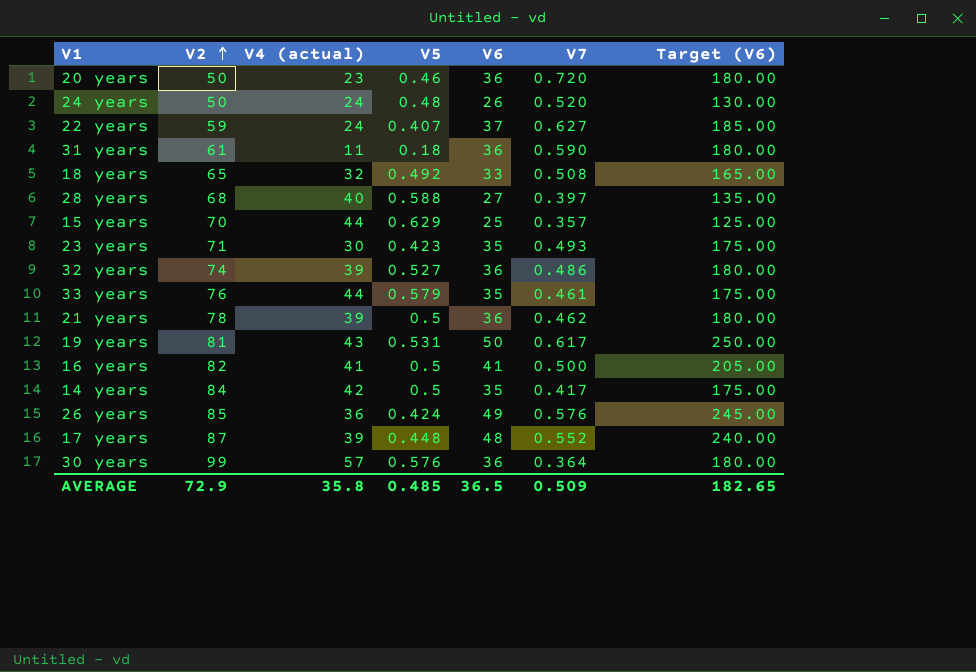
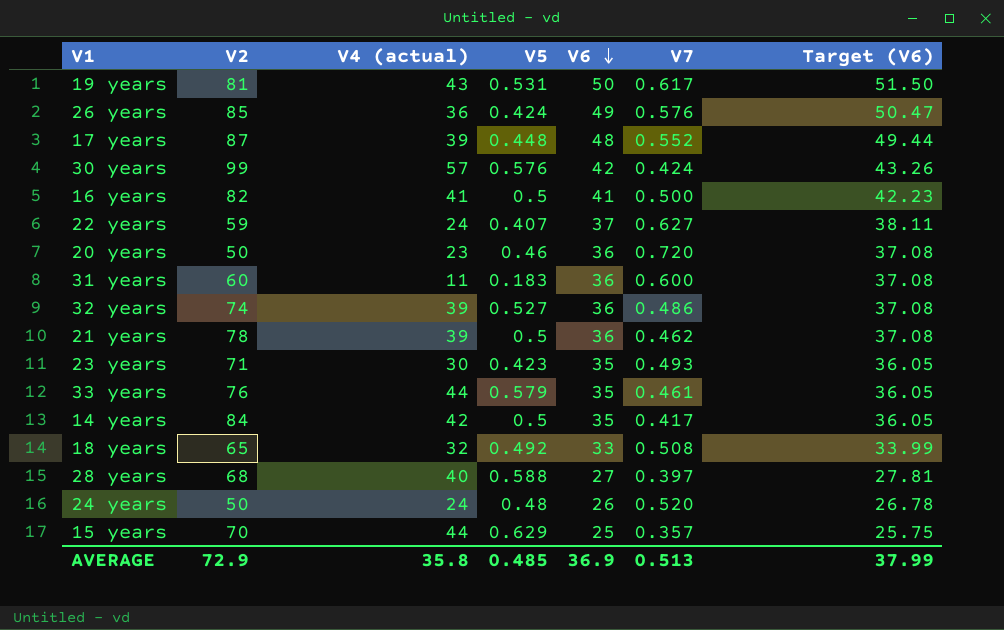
row order: V2 ascending -> V6 descending
column Target (V6) | formula: [V6] * 5 -> [V6] * 1.03
30 years | V6: 36 -> 42
30 years | V7: 0.364 -> 0.424
31 years | V2: 61 -> 60
31 years | V5: 0.18 -> 0.183
31 years | V7: 0.590 -> 0.600
AVERAGE | V6: 36.5 -> 36.9
AVERAGE | V7: 0.509 -> 0.513
AVERAGE | Target (V6): 182.65 -> 37.99

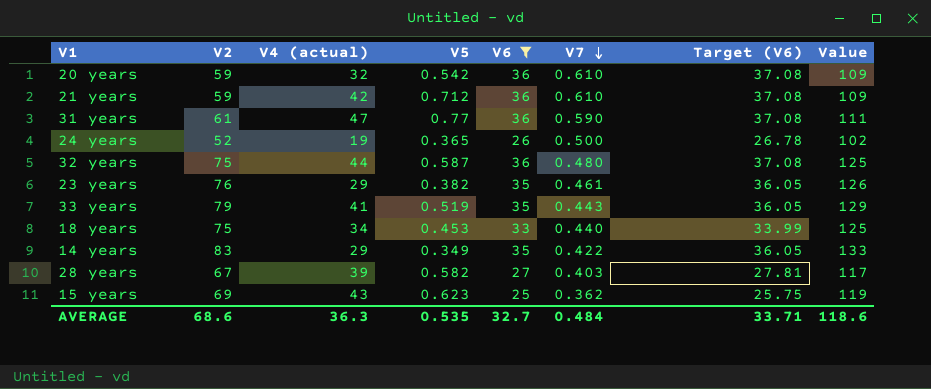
filter: none -> V6 <= 36
row order: V6 descending -> V7 descending
column Value | formula: none -> [V2] + 50
20 years | V2: 50 -> 59
20 years | V4 (actual): 23 -> 32
20 years | V5: 0.46 -> 0.542
20 years | V7: 0.720 -> 0.610
21 years | V2: 78 -> 59
21 years | V4 (actual): 39 -> 42
21 years | V5: 0.5 -> 0.712
21 years | V7: 0.462 -> 0.610
31 years | V2: 60 -> 61
31 years | V4 (actual): 11 -> 47
31 years | V5: 0.183 -> 0.77
31 years | V7: 0.600 -> 0.590
24 years | V2: 50 -> 52
24 years | V4 (actual): 24 -> 19
24 years | V5: 0.48 -> 0.365
24 years | V7: 0.520 -> 0.500
32 years | V2: 74 -> 75
32 years | V4 (actual): 39 -> 44
32 years | V5: 0.527 -> 0.587
32 years | V7: 0.486 -> 0.480
23 years | V2: 71 -> 76
23 years | V4 (actual): 30 -> 29
23 years | V5: 0.423 -> 0.382
23 years | V7: 0.493 -> 0.461
33 years | V2: 76 -> 79
33 years | V4 (actual): 44 -> 41
33 years | V5: 0.579 -> 0.519
33 years | V7: 0.461 -> 0.443
18 years | V2: 65 -> 75
18 years | V4 (actual): 32 -> 34
18 years | V5: 0.492 -> 0.453
18 years | V7: 0.508 -> 0.440
14 years | V2: 84 -> 83
14 years | V4 (actual): 42 -> 29
14 years | V5: 0.5 -> 0.349
14 years | V7: 0.417 -> 0.422
28 years | V2: 68 -> 67
28 years | V4 (actual): 40 -> 39
28 years | V5: 0.588 -> 0.582
28 years | V7: 0.397 -> 0.403
15 years | V2: 70 -> 69
15 years | V4 (actual): 44 -> 43
15 years | V5: 0.629 -> 0.623
15 years | V7: 0.357 -> 0.362
AVERAGE | V2: 72.9 -> 68.6
AVERAGE | V4 (actual): 35.8 -> 36.3
AVERAGE | V5: 0.485 -> 0.535
AVERAGE | V6: 36.9 -> 32.7
AVERAGE | V7: 0.513 -> 0.484
AVERAGE | Target (V6): 37.99 -> 33.71

